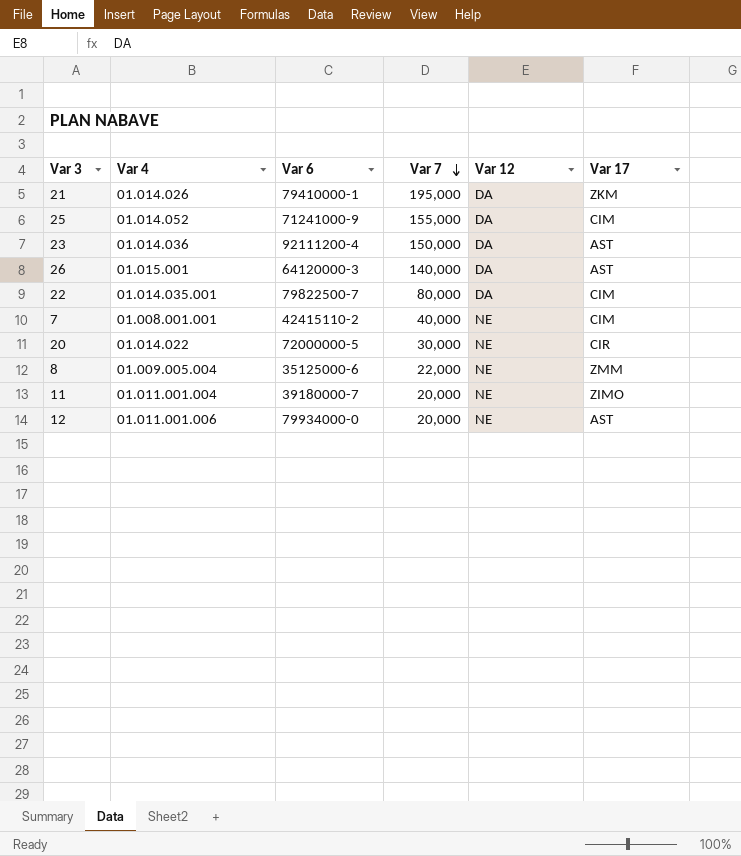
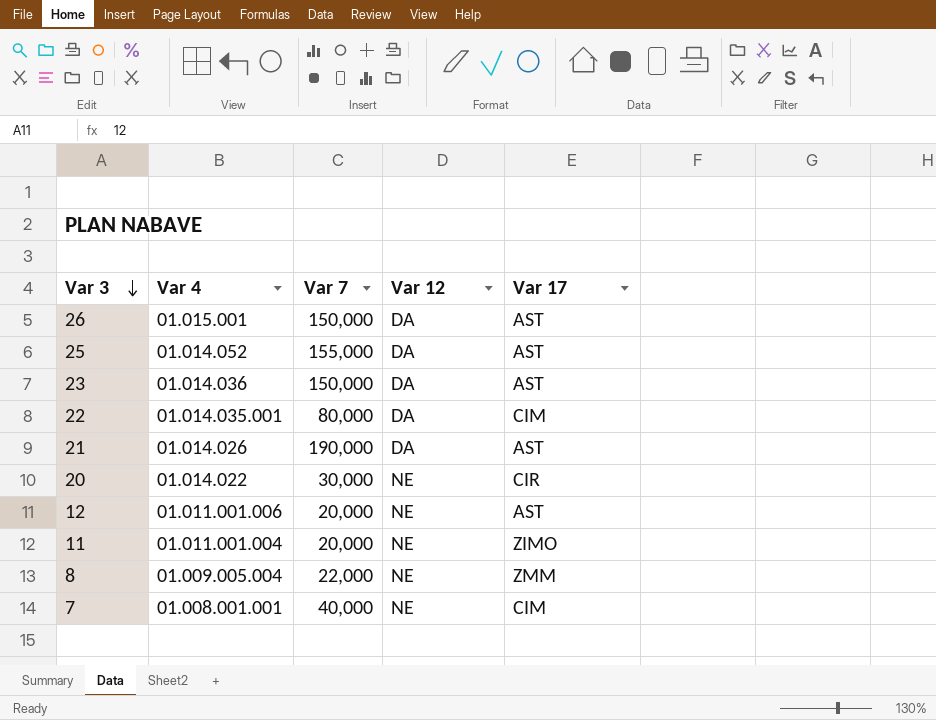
row order: Var 7 descending -> Var 3 descending
column Var 6 | position: 3 -> none
26 | Var 7: 140,000 -> 150,000
25 | Var 17: CIM -> AST
21 | Var 7: 195,000 -> 190,000
21 | Var 17: ZKM -> AST

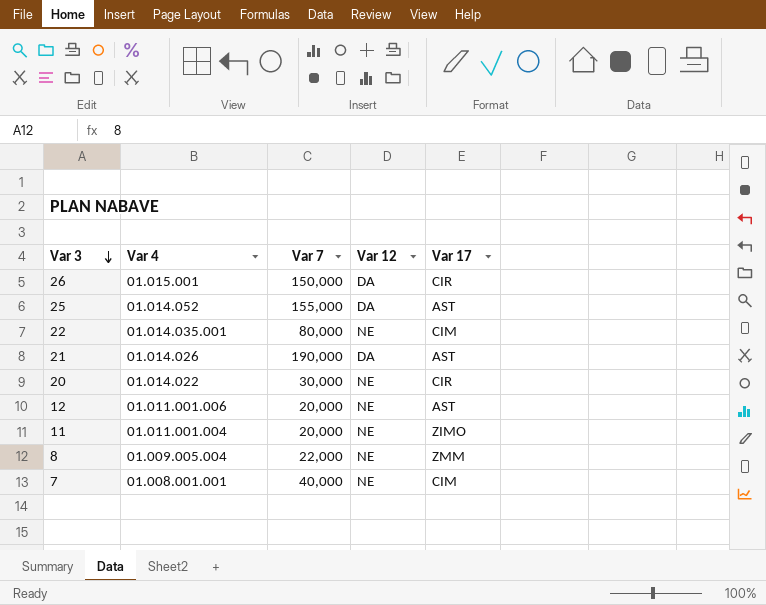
row 23: 01.014.036 | 150,000 | DA | AST -> none
26 | Var 17: AST -> CIR
22 | Var 12: DA -> NE

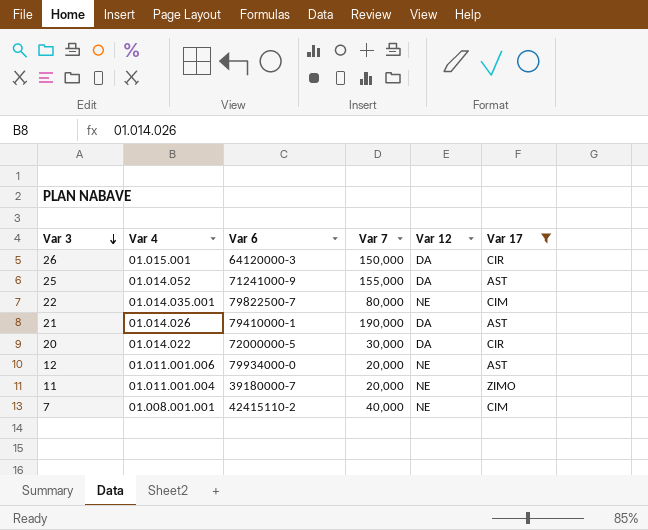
filter: none -> Var 17 != ZMM
column Var 6 | position: none -> 3
20 | Var 12: NE -> DA

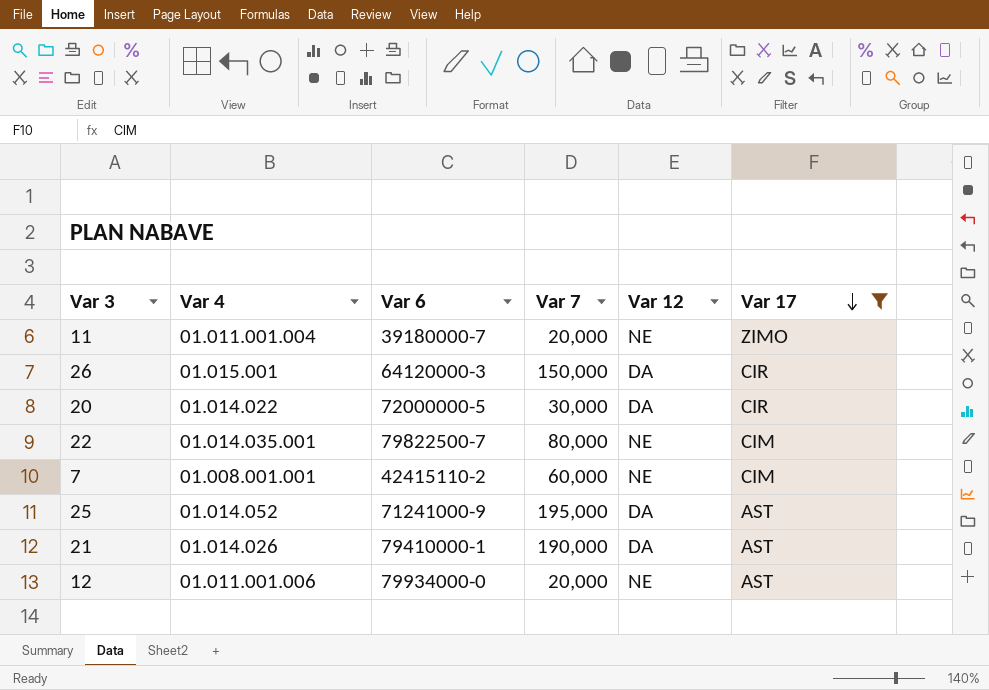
row order: Var 3 descending -> Var 17 descending
7 | Var 7: 40,000 -> 60,000
25 | Var 7: 155,000 -> 195,000

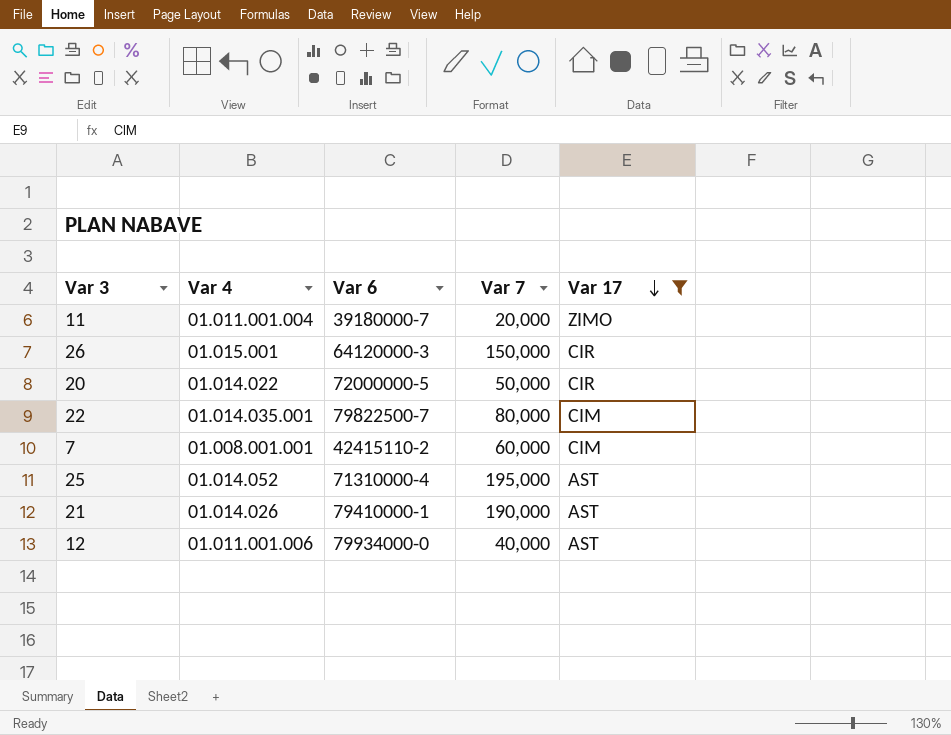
column Var 12 | position: 5 -> none
20 | Var 7: 30,000 -> 50,000
25 | Var 6: 71241000-9 -> 71310000-4
12 | Var 7: 20,000 -> 40,000

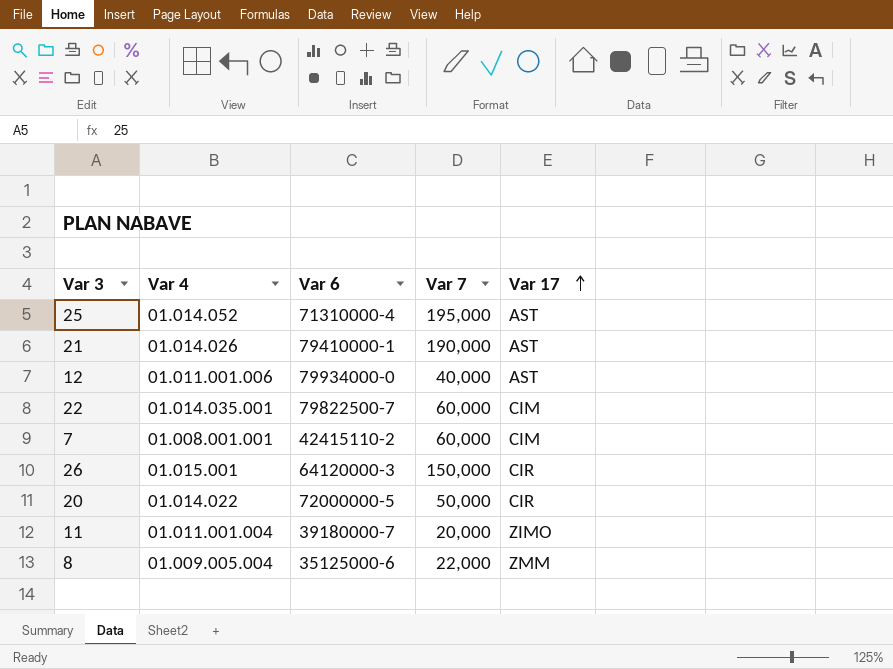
filter: Var 17 != ZMM -> none
row order: Var 17 descending -> Var 17 ascending
22 | Var 7: 80,000 -> 60,000

